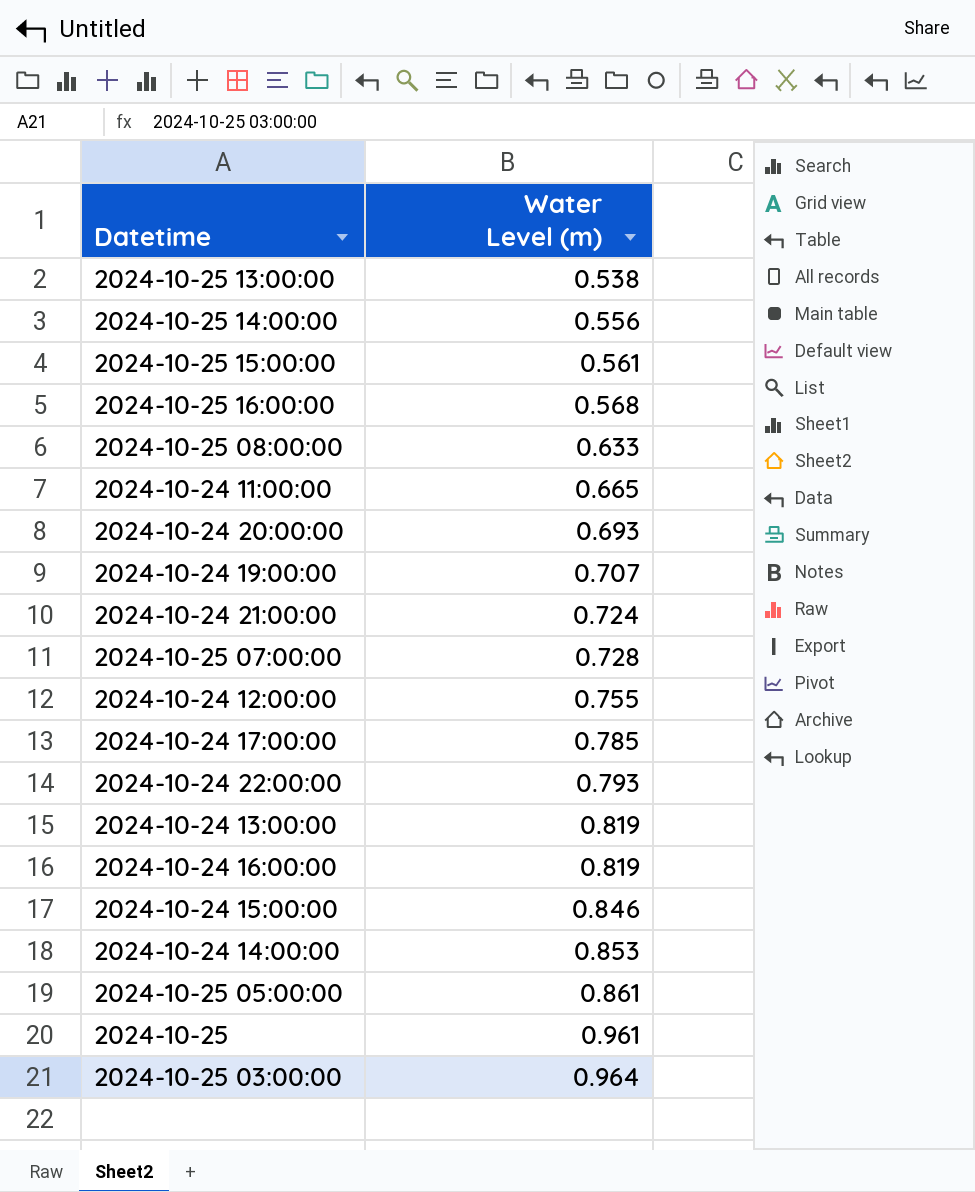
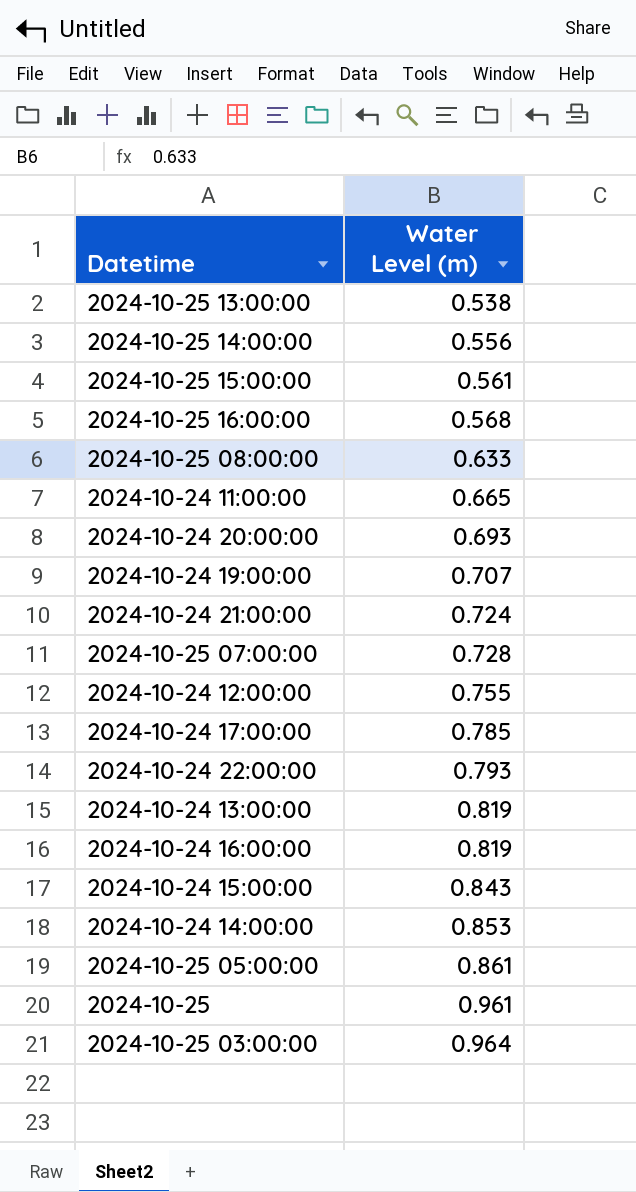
2024-10-24 15:00:00 | Water Level (m): 0.846 -> 0.843

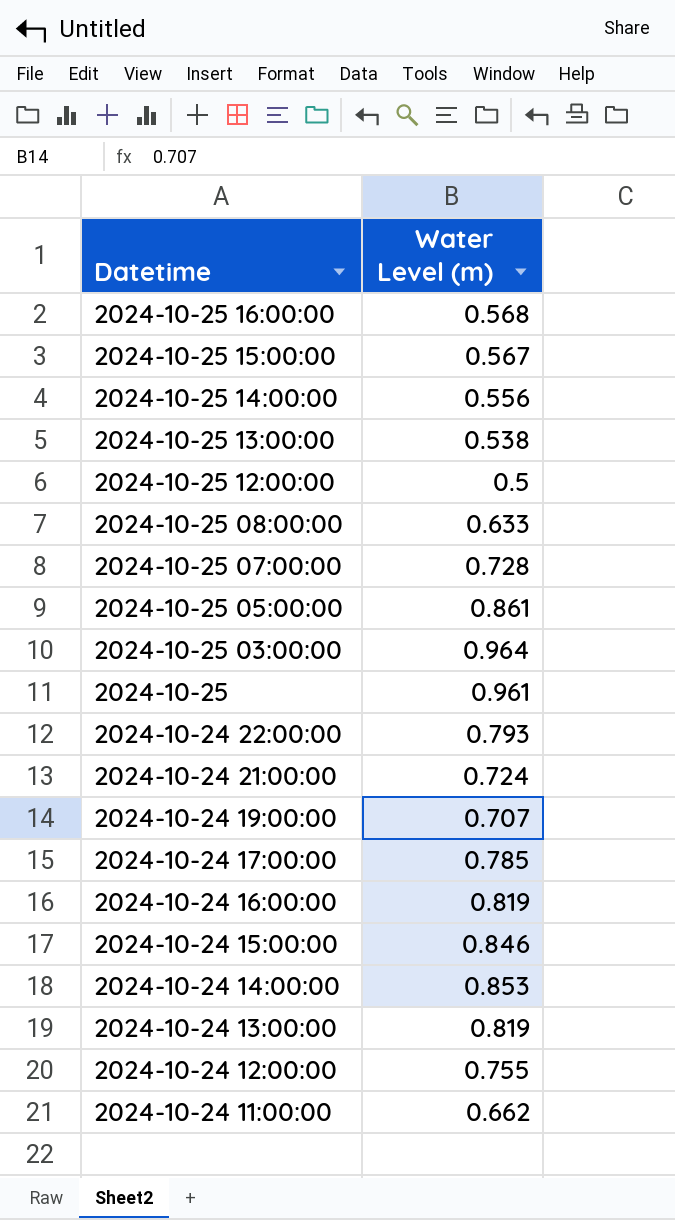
row order: Water Level (m) ascending -> Datetime descending
row 2024-10-24 20:00:00: 0.693 -> none
2024-10-25 15:00:00 | Water Level (m): 0.561 -> 0.567
row 2024-10-25 12:00:00: none -> 0.5
2024-10-24 15:00:00 | Water Level (m): 0.843 -> 0.846
2024-10-24 11:00:00 | Water Level (m): 0.665 -> 0.662

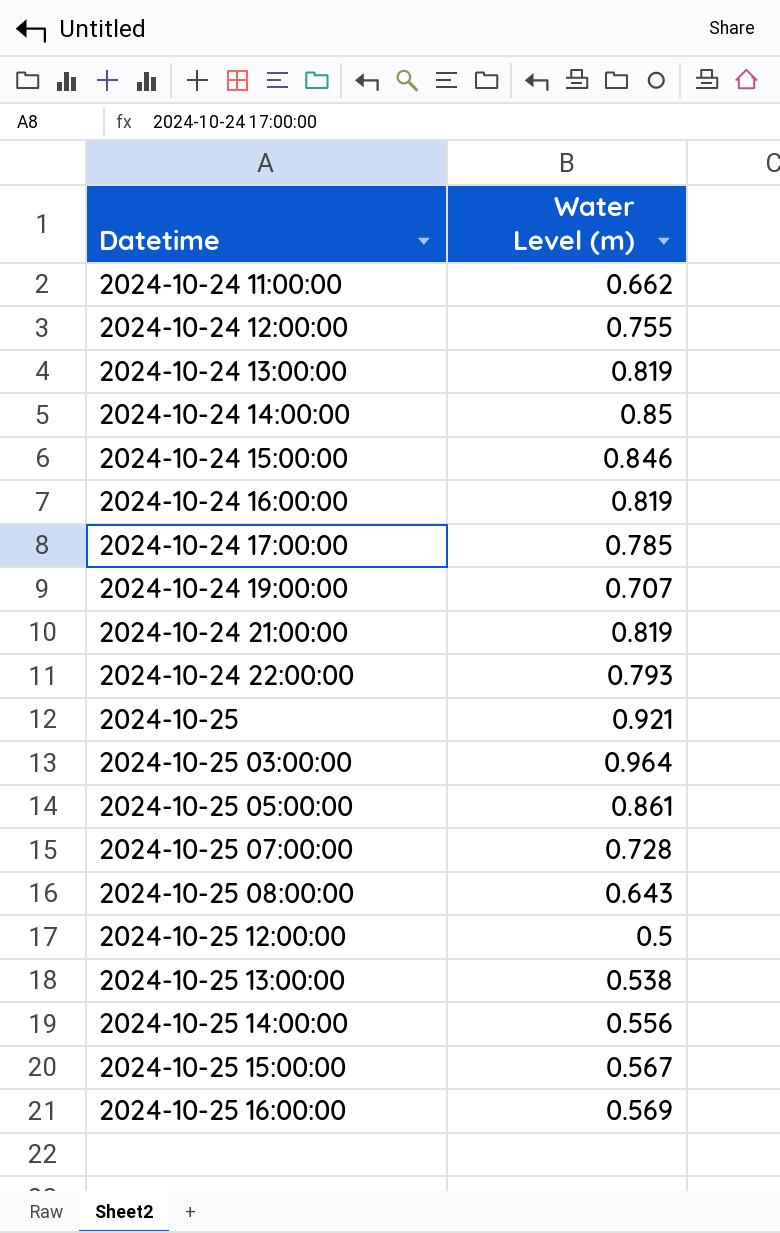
row order: Datetime descending -> Datetime ascending
2024-10-24 14:00:00 | Water Level (m): 0.853 -> 0.85
2024-10-24 21:00:00 | Water Level (m): 0.724 -> 0.819
2024-10-25 | Water Level (m): 0.961 -> 0.921
2024-10-25 08:00:00 | Water Level (m): 0.633 -> 0.643
2024-10-25 16:00:00 | Water Level (m): 0.568 -> 0.569

